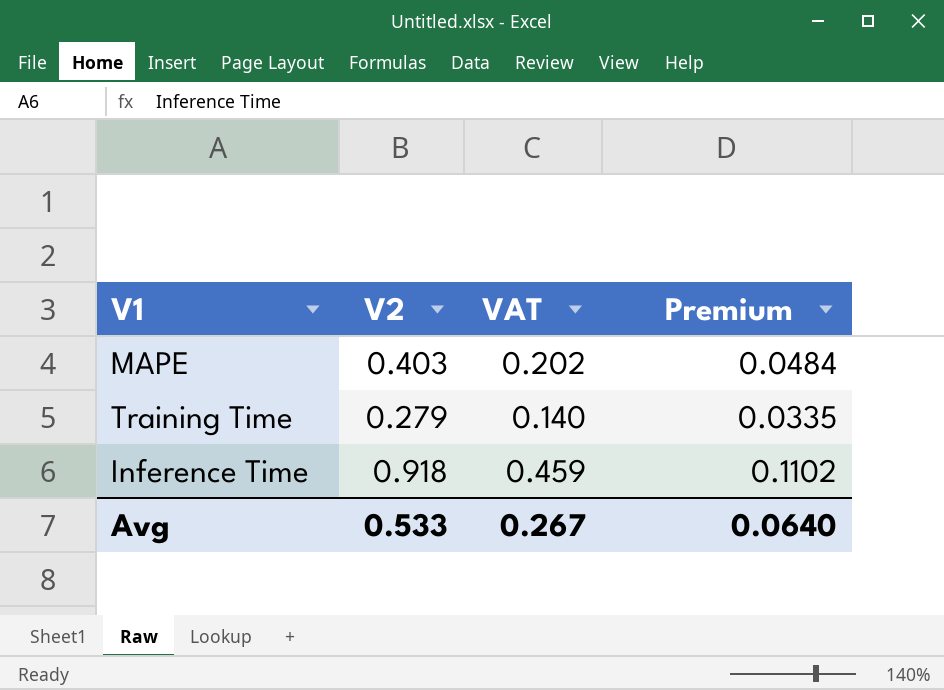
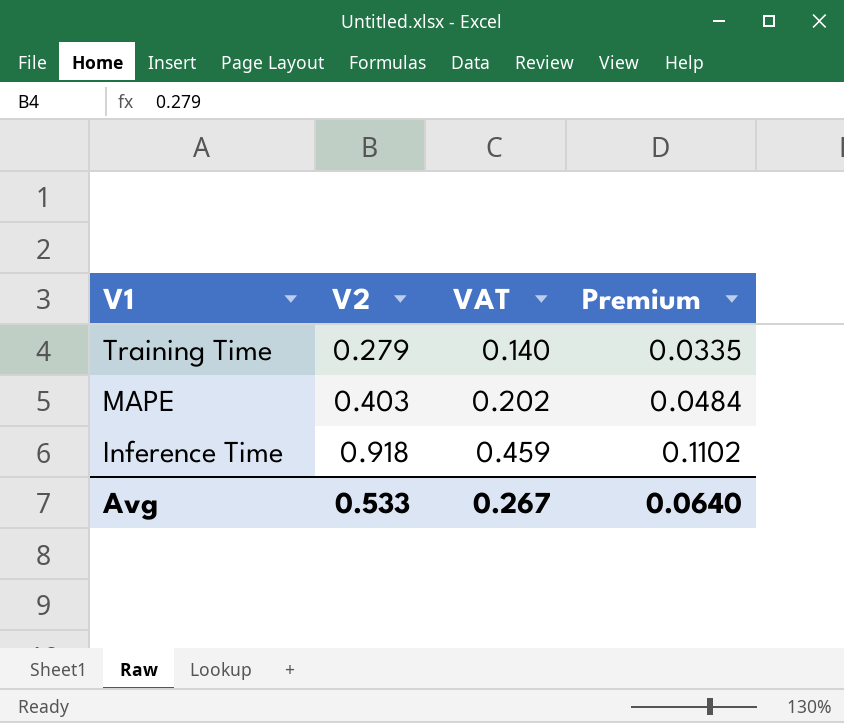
row order: none -> V1 descending

